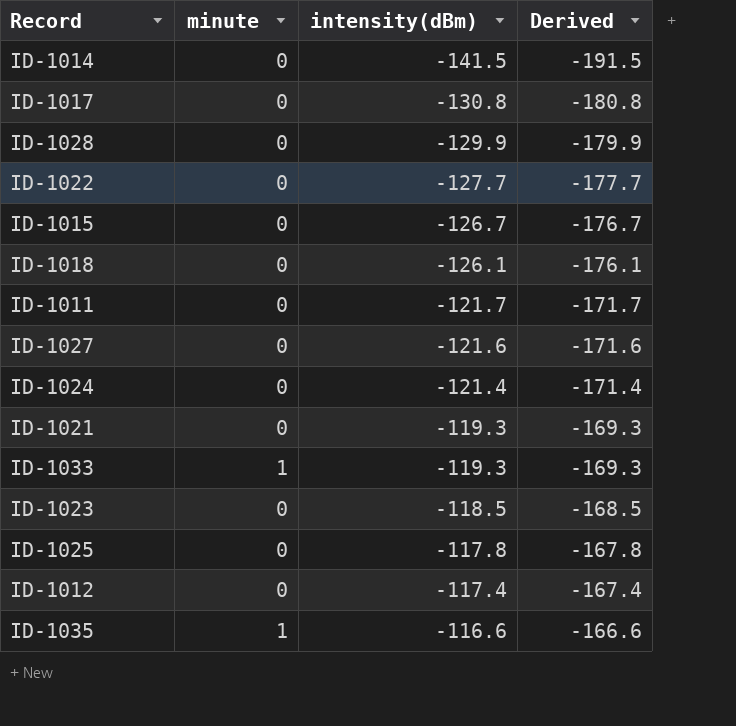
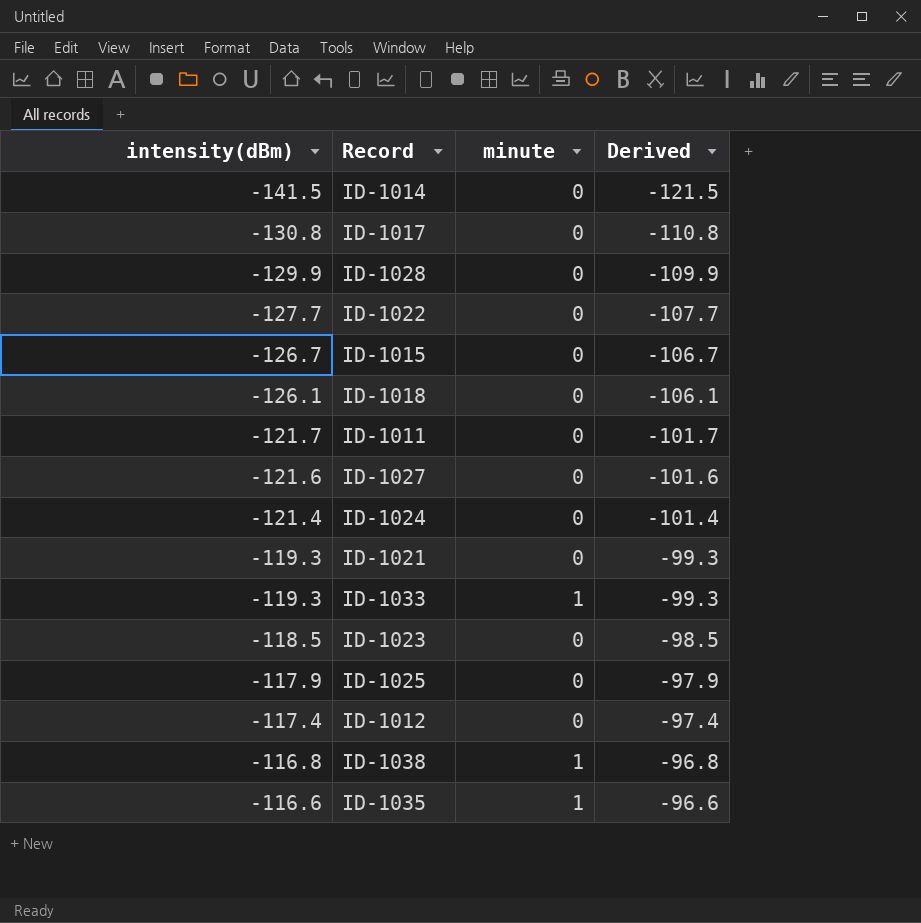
column intensity(dBm) | position: 3 -> 1
column Derived | formula: [intensity(dBm)] - 50 -> [intensity(dBm)] + 20
ID-1025 | intensity(dBm): -117.8 -> -117.9
row ID-1038: none -> -116.8 | 1 | -96.8

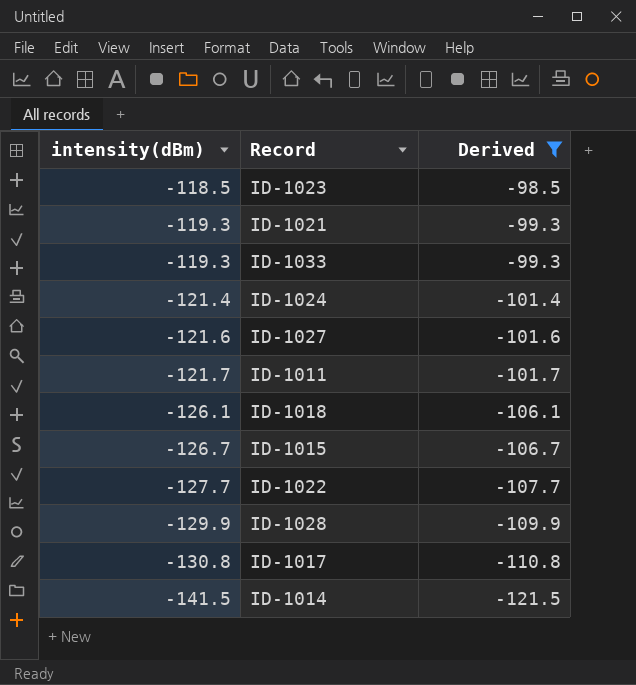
filter: none -> Derived <= -98.5
row order: intensity(dBm) ascending -> intensity(dBm) descending
column minute | position: 3 -> none

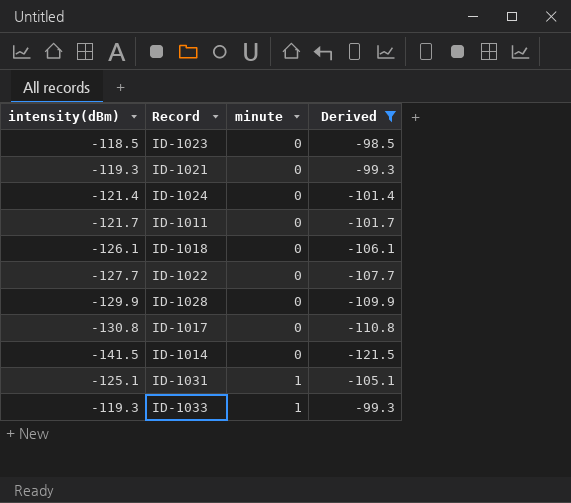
row order: intensity(dBm) descending -> minute ascending
column minute | position: none -> 3
row ID-1027: -121.6 | -101.6 -> none
row ID-1015: -126.7 | -106.7 -> none
row ID-1031: none -> -125.1 | 1 | -105.1

